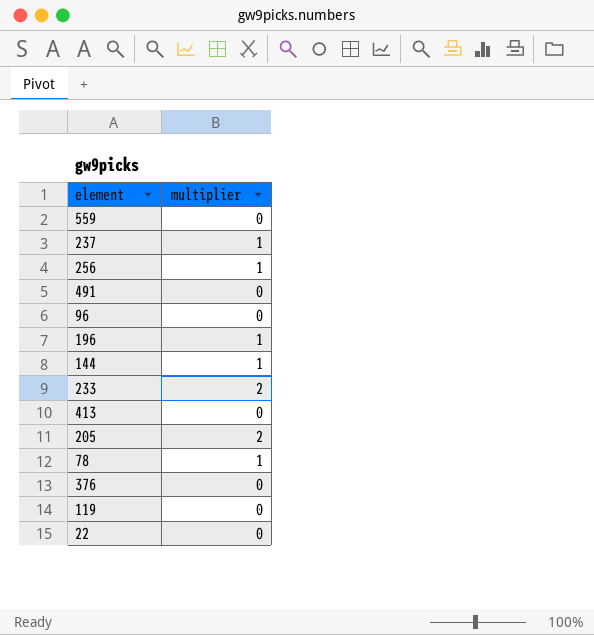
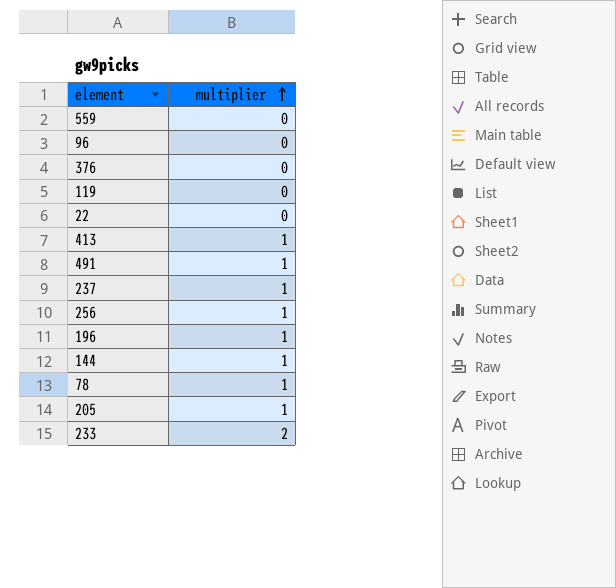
row order: none -> multiplier ascending
413 | multiplier: 0 -> 1
491 | multiplier: 0 -> 1
205 | multiplier: 2 -> 1

